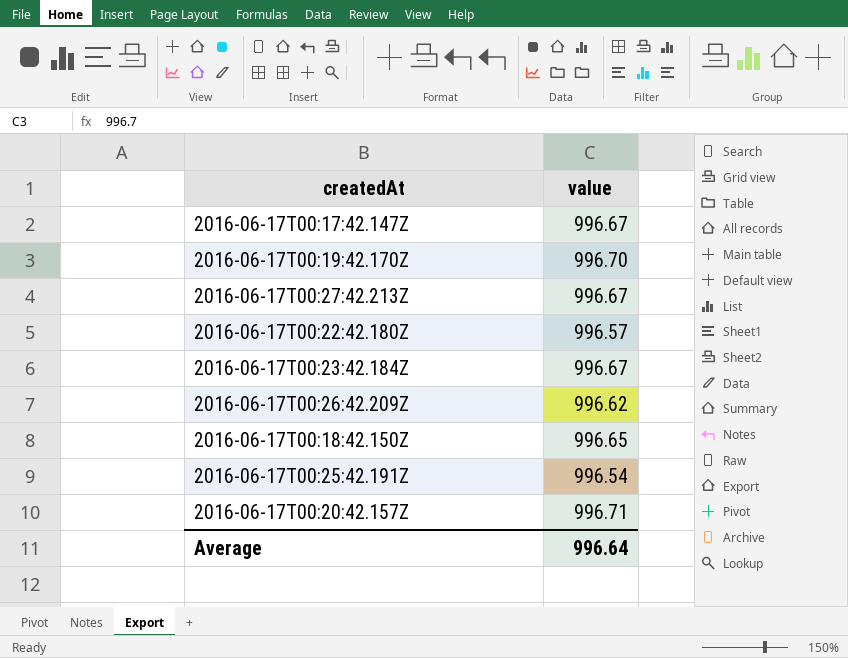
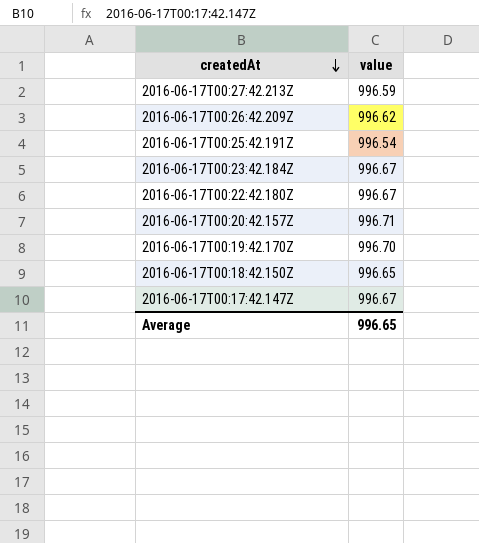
row order: none -> createdAt descending
2016-06-17T00:27:42.213Z | value: 996.67 -> 996.59
2016-06-17T00:22:42.180Z | value: 996.57 -> 996.67
Average | value: 996.64 -> 996.65

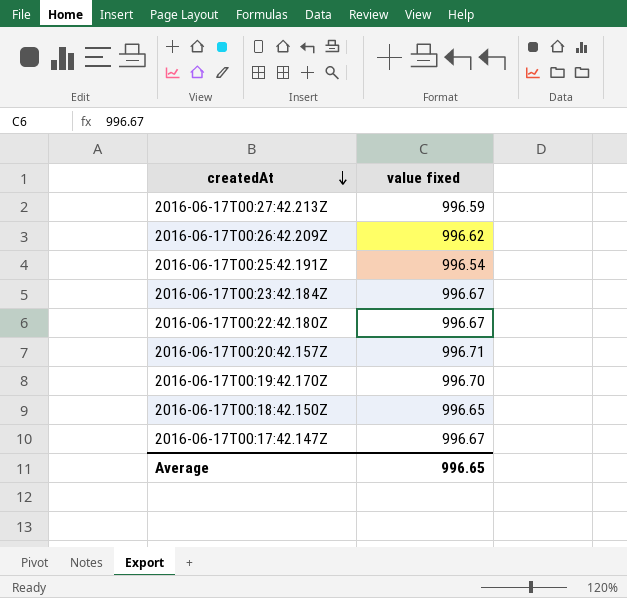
column name: value -> value fixed

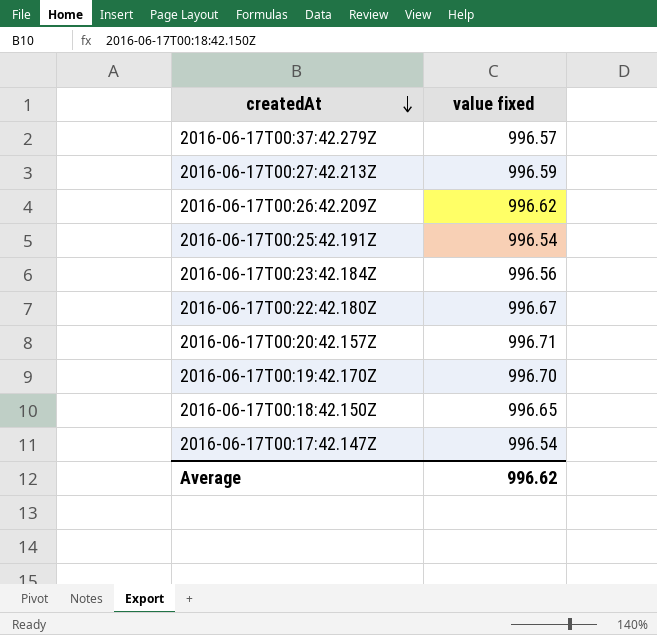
row 2016-06-17T00:37:42.279Z: none -> 996.57
2016-06-17T00:23:42.184Z | value fixed: 996.67 -> 996.56
2016-06-17T00:17:42.147Z | value fixed: 996.67 -> 996.54
Average | value fixed: 996.65 -> 996.62

